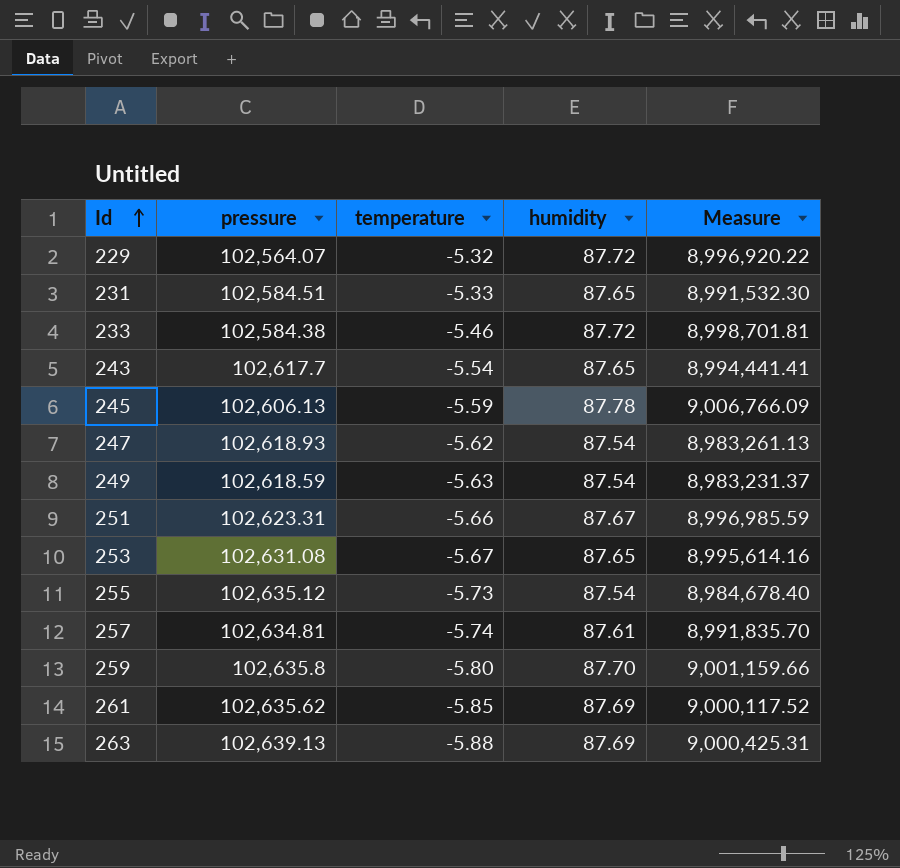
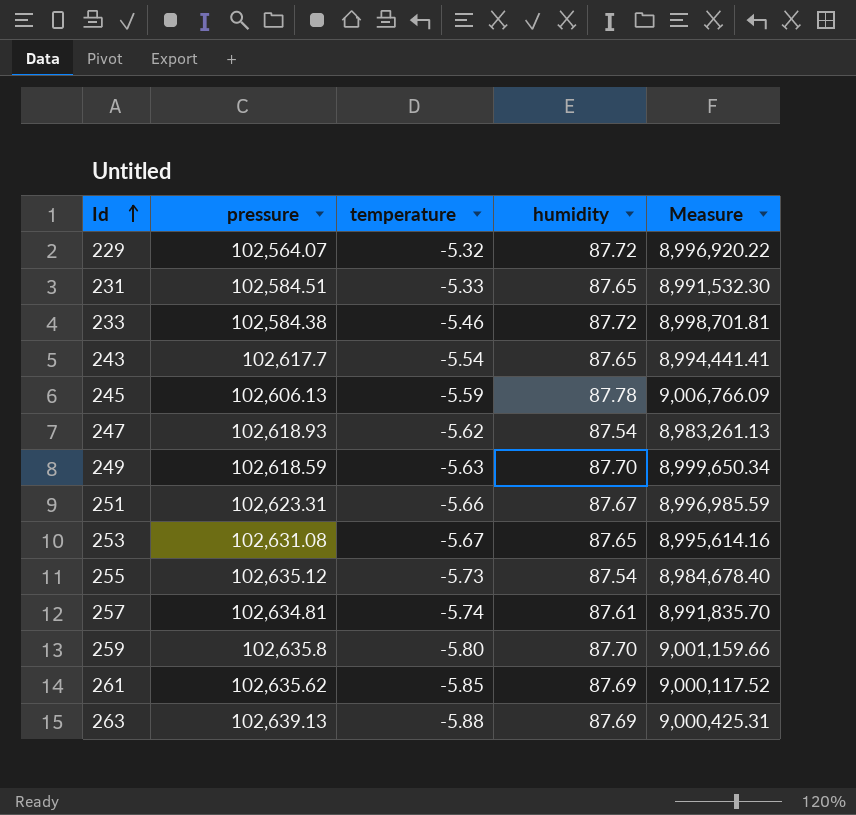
249 | humidity: 87.54 -> 87.70
249 | Measure: 8,983,231.37 -> 8,999,650.34

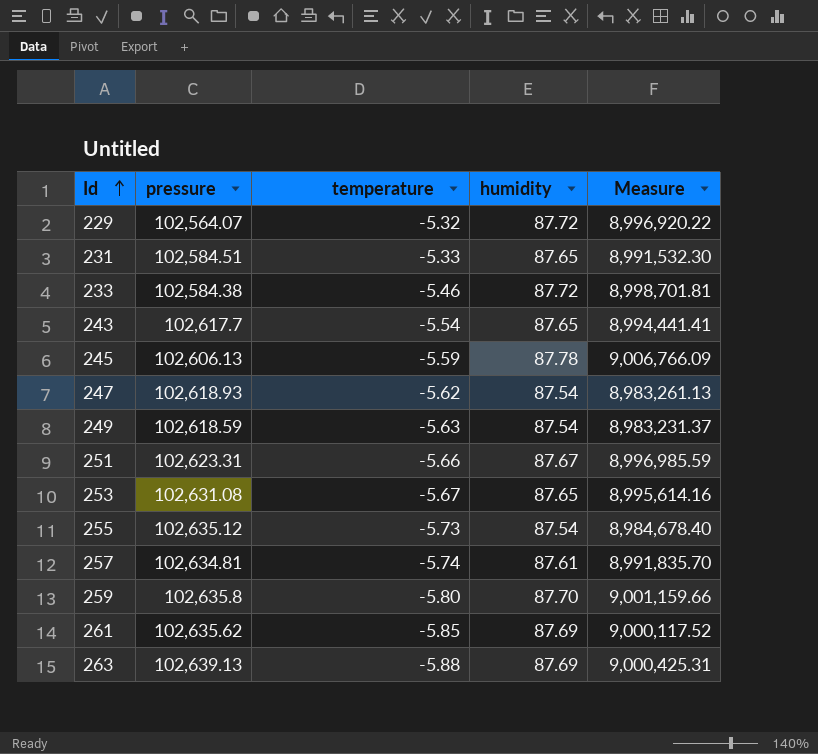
249 | humidity: 87.70 -> 87.54
249 | Measure: 8,999,650.34 -> 8,983,231.37

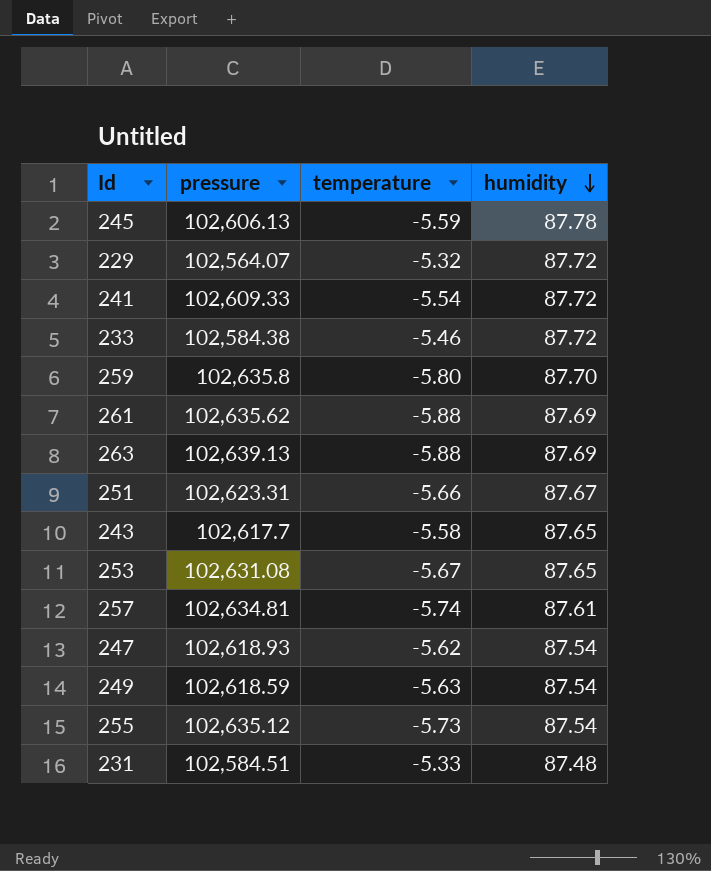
row order: Id ascending -> humidity descending
column Measure | formula: [pressure] * [humidity] -> none
row 241: none -> 102,609.33 | -5.54 | 87.72
261 | temperature: -5.85 -> -5.88
243 | temperature: -5.54 -> -5.58
231 | humidity: 87.65 -> 87.48

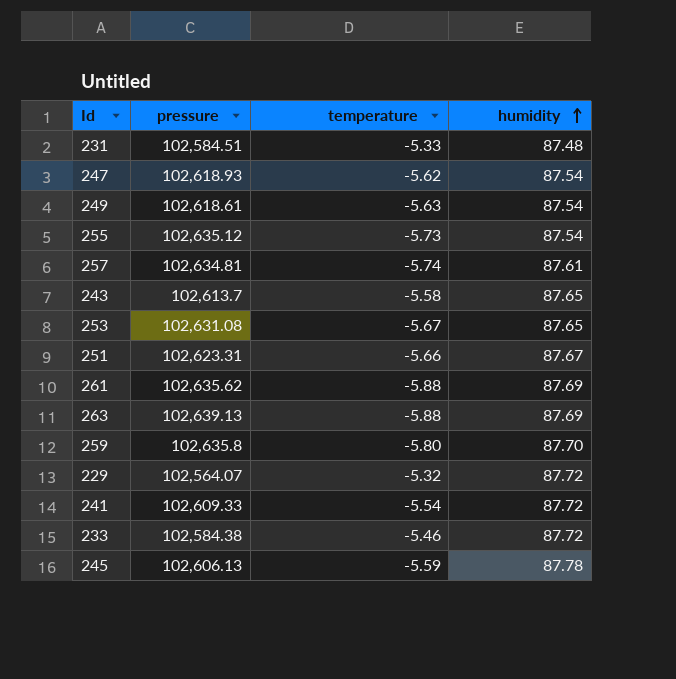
row order: humidity descending -> humidity ascending
249 | pressure: 102,618.59 -> 102,618.61
243 | pressure: 102,617.7 -> 102,613.7

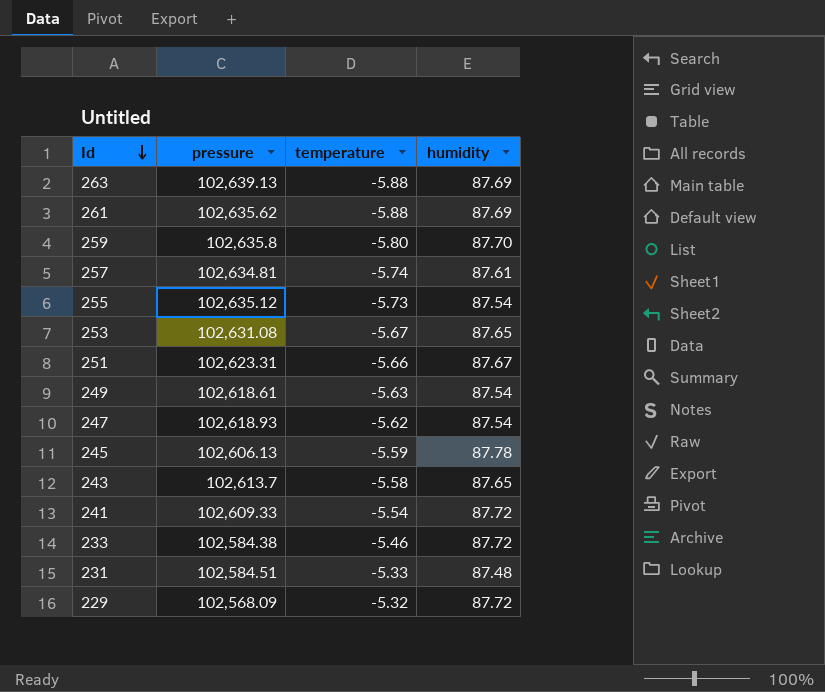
row order: humidity ascending -> Id descending
229 | pressure: 102,564.07 -> 102,568.09

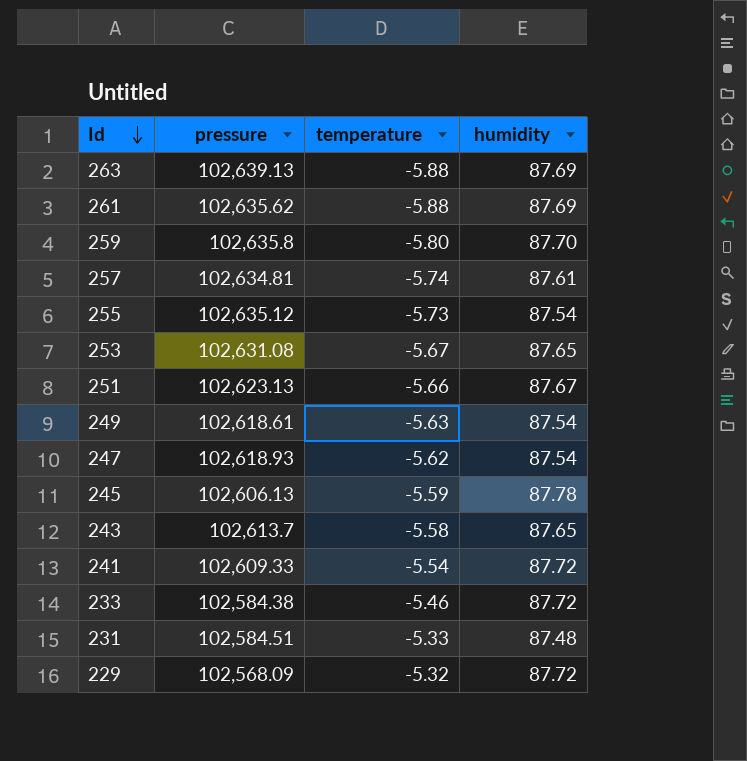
251 | pressure: 102,623.31 -> 102,623.13

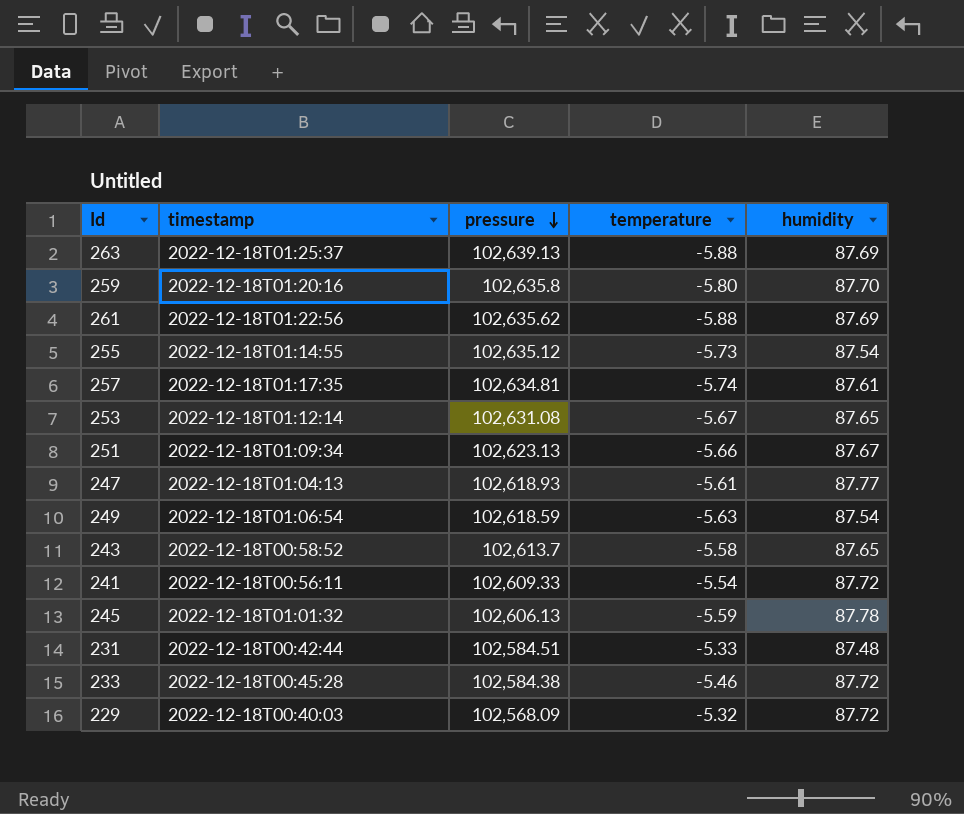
row order: Id descending -> pressure descending
column timestamp | position: none -> 2
247 | temperature: -5.62 -> -5.61
247 | humidity: 87.54 -> 87.77
249 | pressure: 102,618.61 -> 102,618.59

